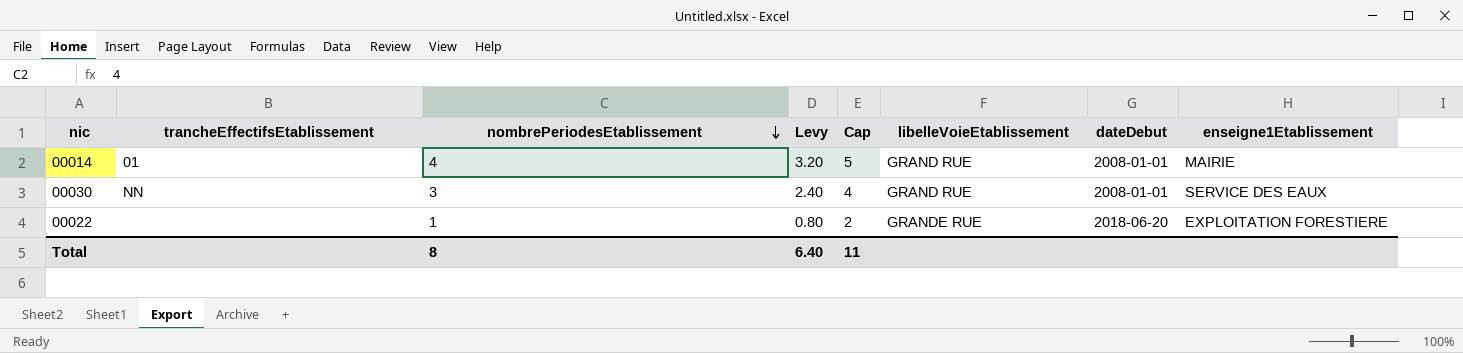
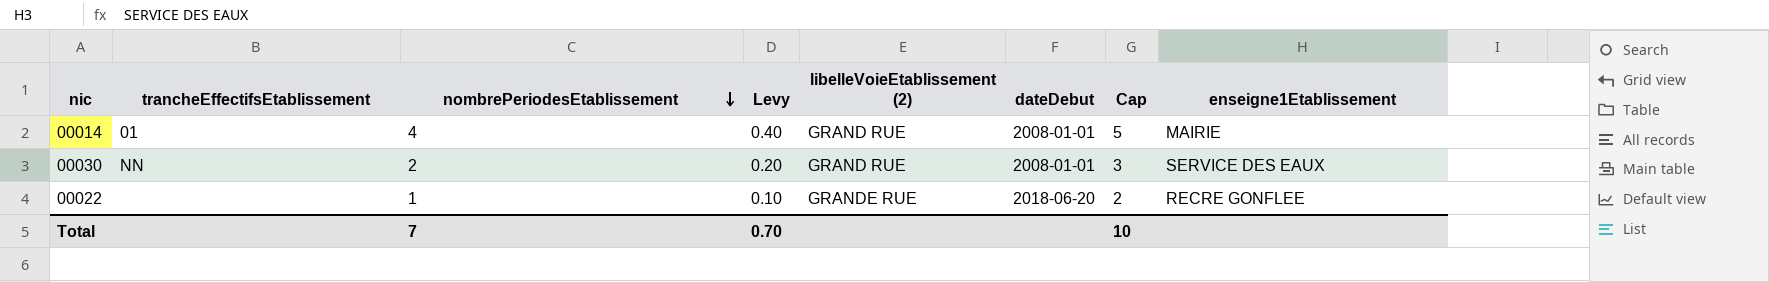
column Levy | formula: [nombrePeriodesEtablissement] * 0.8 -> [nombrePeriodesEtablissement] * 0.1
column name: libelleVoieEtablissement -> libelleVoieEtablissement (2)
column Cap | position: 5 -> 7
00030 | nombrePeriodesEtablissement: 3 -> 2
00030 | Cap: 4 -> 3
00022 | enseigne1Etablissement: EXPLOITATION FORESTIERE -> RECRE GONFLEE
Total | nombrePeriodesEtablissement: 8 -> 7
Total | Levy: 6.40 -> 0.70
Total | Cap: 11 -> 10

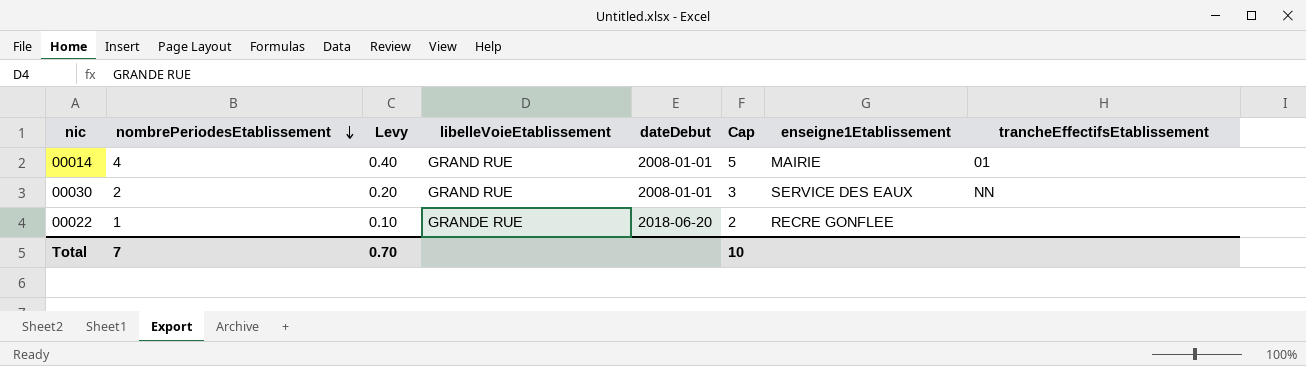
column name: libelleVoieEtablissement (2) -> libelleVoieEtablissement
column trancheEffectifsEtablissement | position: 2 -> 8

